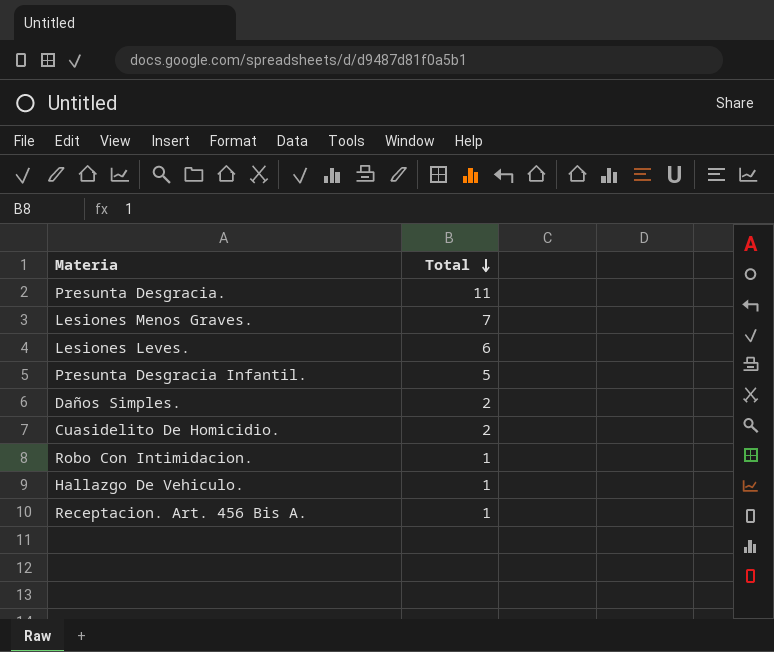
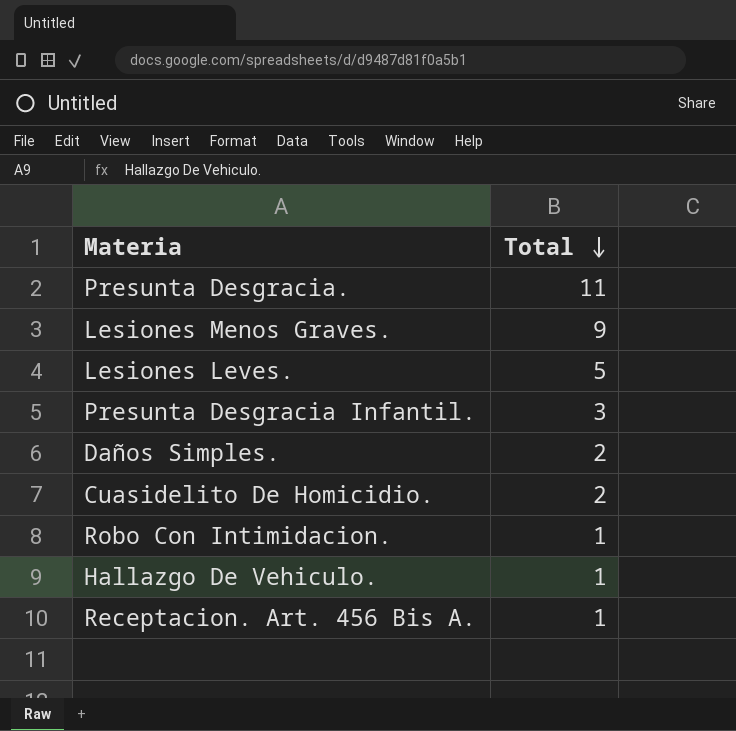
Lesiones Menos Graves. | Total: 7 -> 9
Lesiones Leves. | Total: 6 -> 5
Presunta Desgracia Infantil. | Total: 5 -> 3

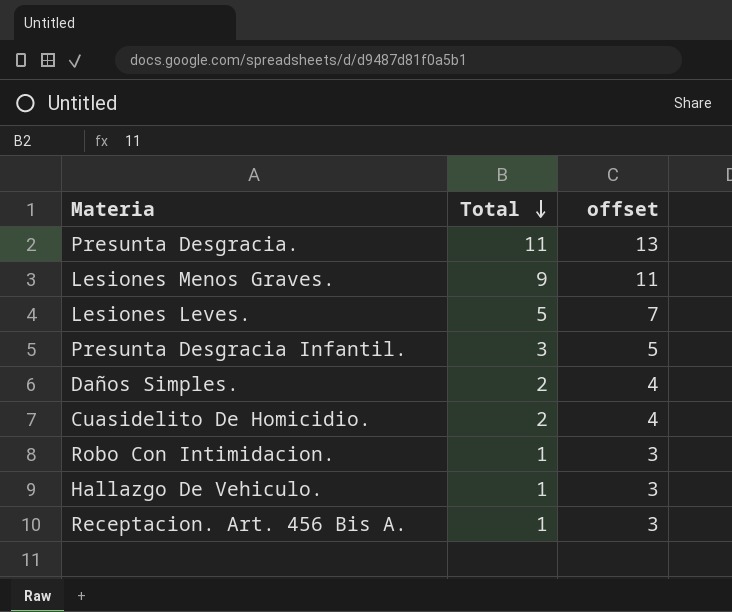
column offset | formula: none -> [Total] + 2

